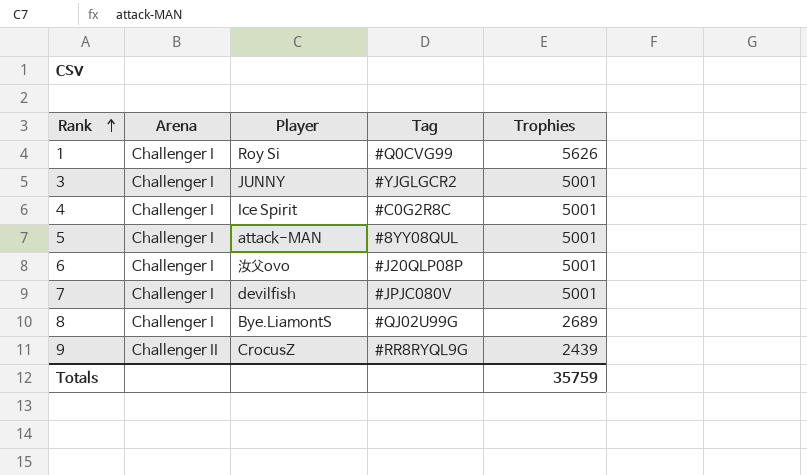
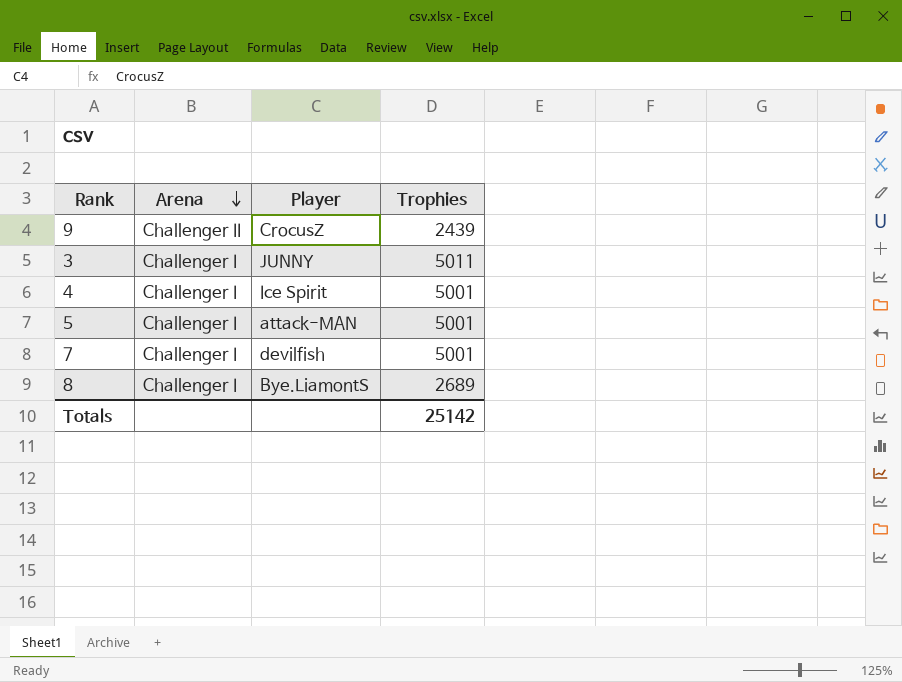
row order: Rank ascending -> Arena descending
column Tag | position: 4 -> none
row 1: Challenger I | Roy Si | #Q0CVG99 | 5626 -> none
row 6: Challenger I | 汝父ovo | #J20QLP08P | 5001 -> none
3 | Trophies: 5001 -> 5011
Totals | Trophies: 35759 -> 25142

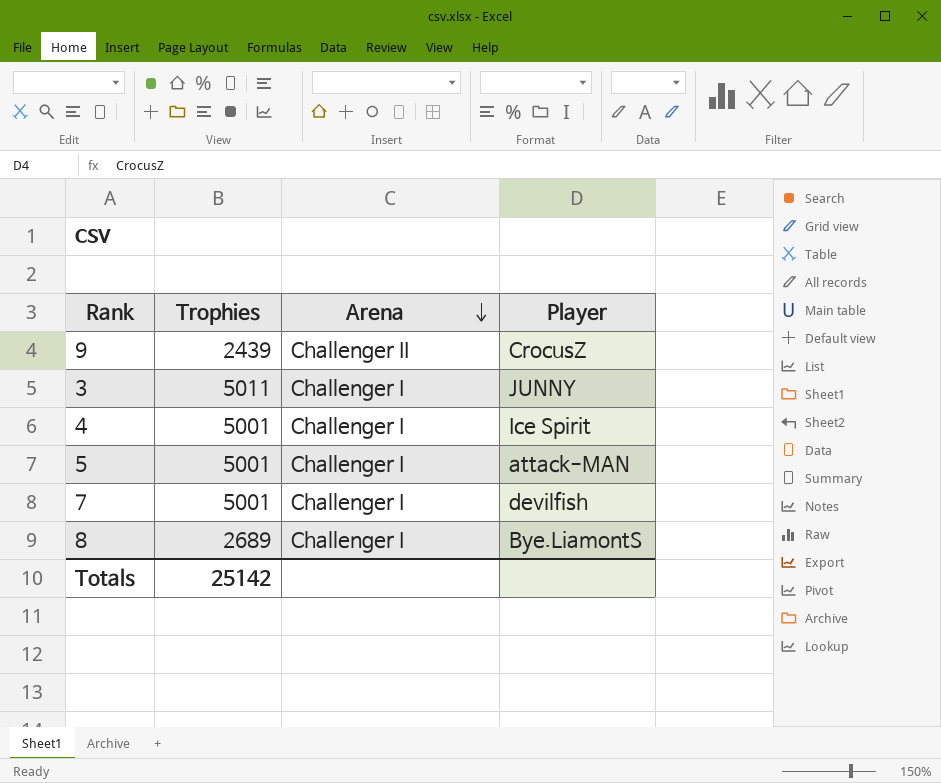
column Trophies | position: 4 -> 2

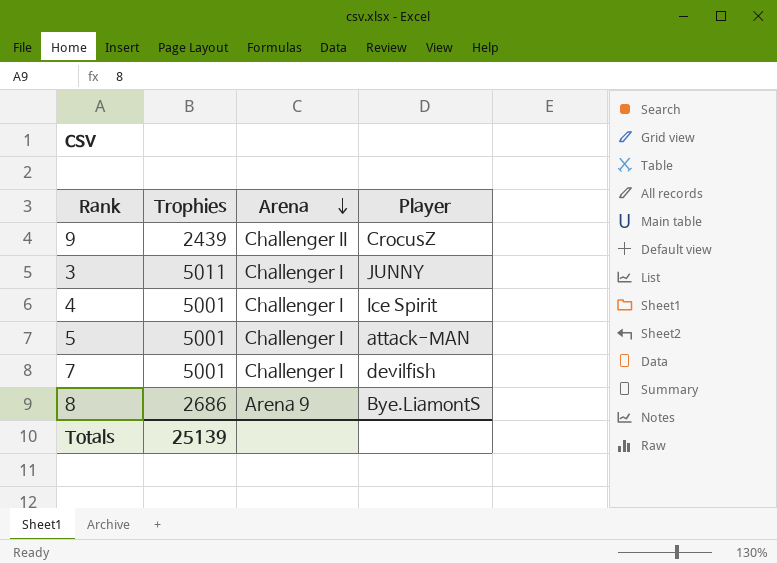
8 | Trophies: 2689 -> 2686
8 | Arena: Challenger I -> Arena 9
Totals | Trophies: 25142 -> 25139

